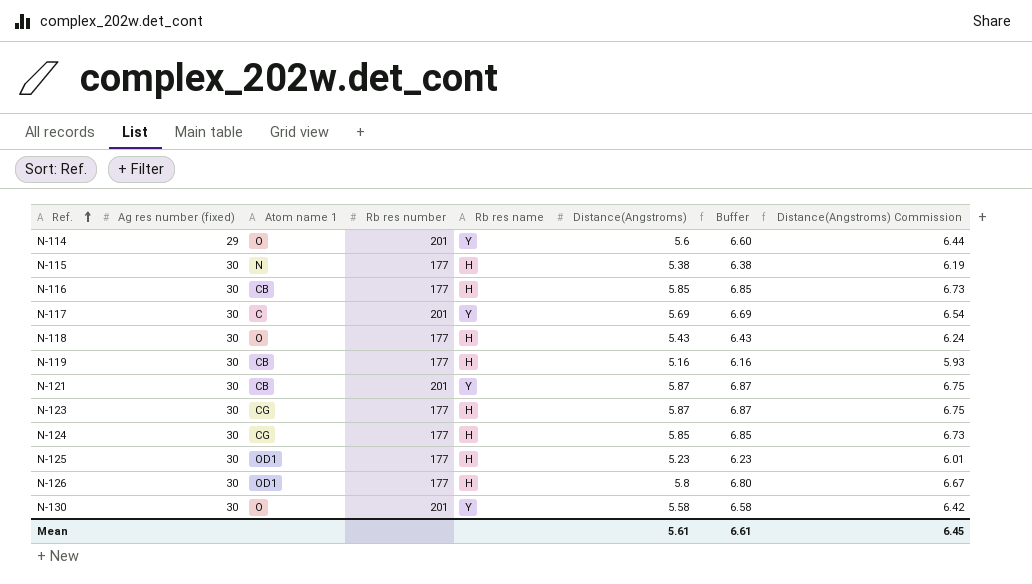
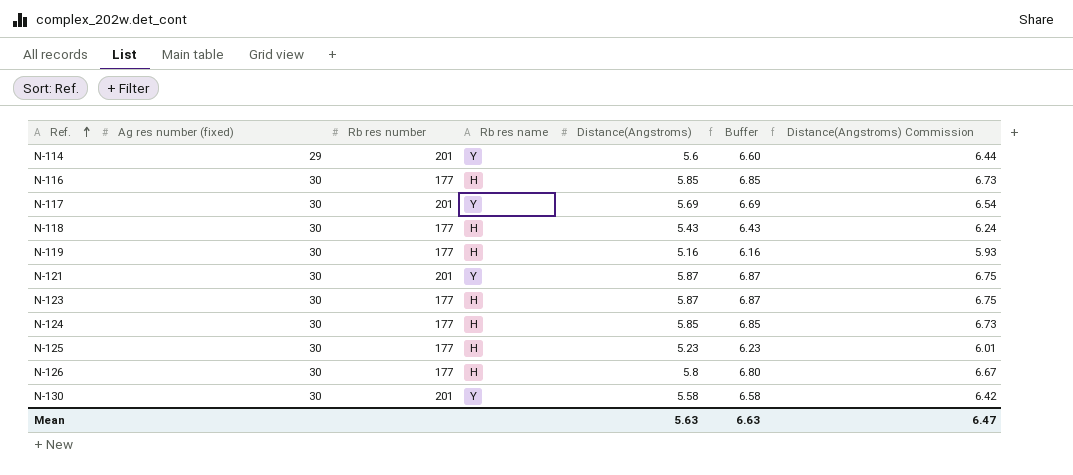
column Atom name 1 | position: 3 -> none
row N-115: 30 | N | 177 | H | 5.38 | 6.38 | 6.19 -> none
Mean | Distance(Angstroms): 5.61 -> 5.63
Mean | Buffer: 6.61 -> 6.63
Mean | Distance(Angstroms) Commission: 6.45 -> 6.47

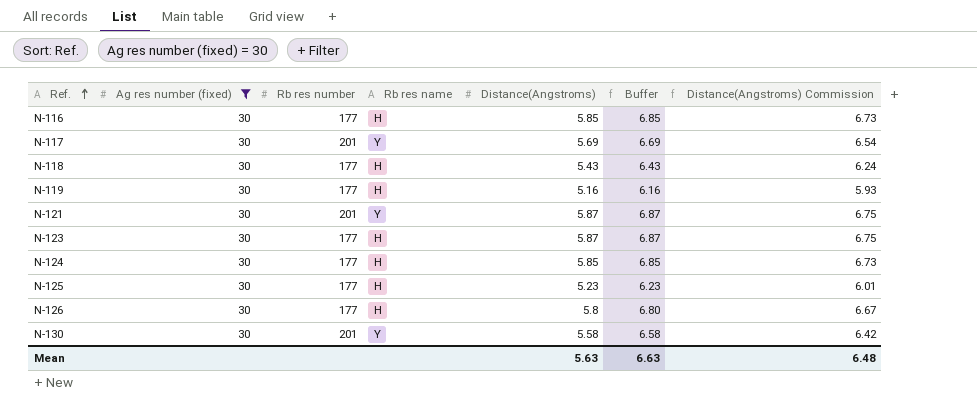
filter: none -> Ag res number (fixed) = 30
Mean | Distance(Angstroms) Commission: 6.47 -> 6.48

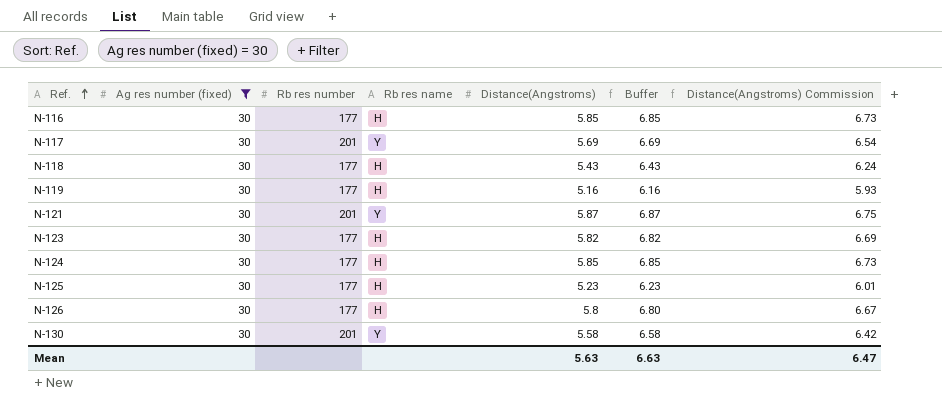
N-123 | Distance(Angstroms): 5.87 -> 5.82
N-123 | Buffer: 6.87 -> 6.82
N-123 | Distance(Angstroms) Commission: 6.75 -> 6.69
Mean | Distance(Angstroms) Commission: 6.48 -> 6.47

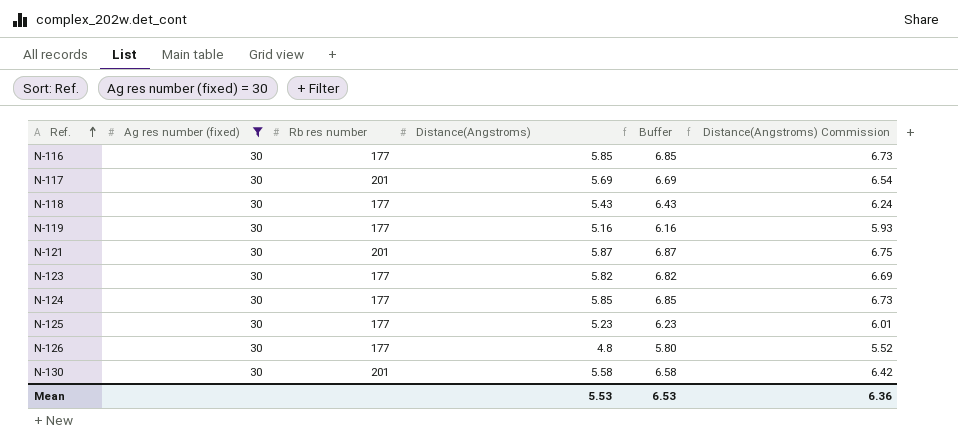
column Rb res name | position: 4 -> none
N-126 | Distance(Angstroms): 5.8 -> 4.8
N-126 | Buffer: 6.80 -> 5.80
N-126 | Distance(Angstroms) Commission: 6.67 -> 5.52
Mean | Distance(Angstroms): 5.63 -> 5.53
Mean | Buffer: 6.63 -> 6.53
Mean | Distance(Angstroms) Commission: 6.47 -> 6.36

